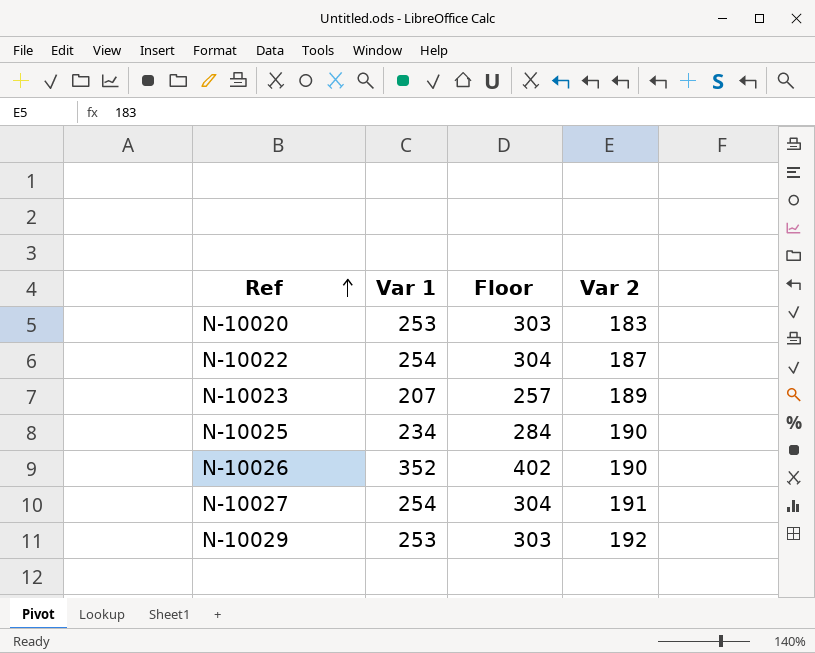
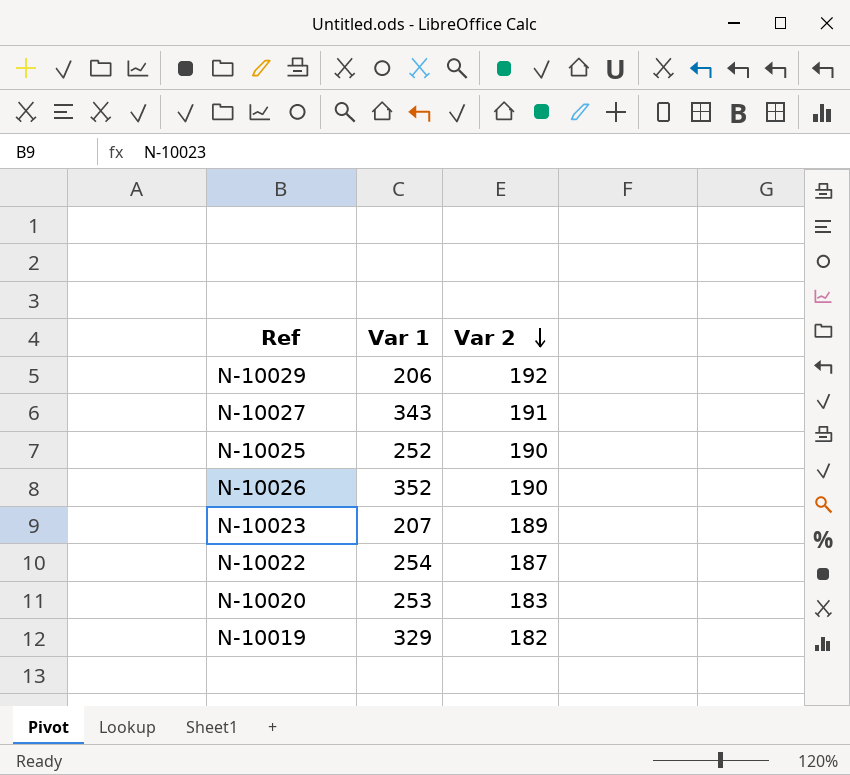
row order: Ref ascending -> Var 2 descending
column Floor | formula: [Var 1] + 50 -> none
N-10029 | Var 1: 253 -> 206
N-10027 | Var 1: 254 -> 343
N-10025 | Var 1: 234 -> 252
row N-10019: none -> 329 | 182

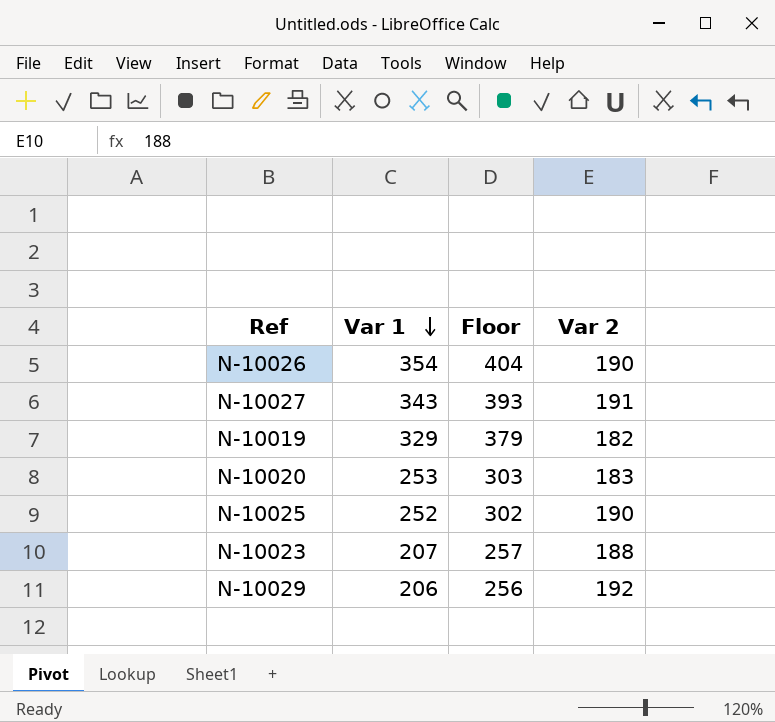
row order: Var 2 descending -> Var 1 descending
column Floor | formula: none -> [Var 1] + 50
row N-10022: 254 | 187 -> none
N-10026 | Var 1: 352 -> 354
N-10023 | Var 2: 189 -> 188

